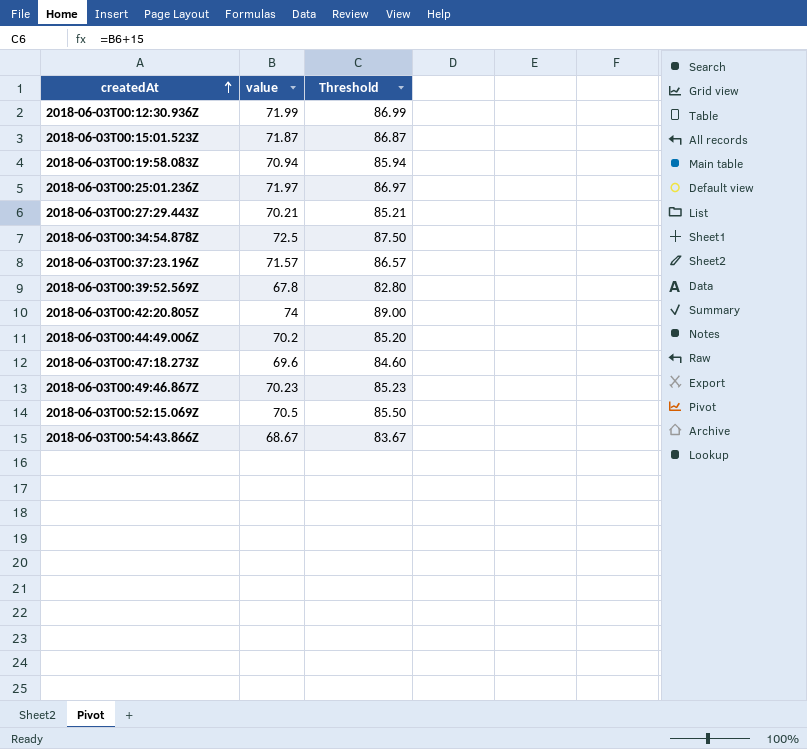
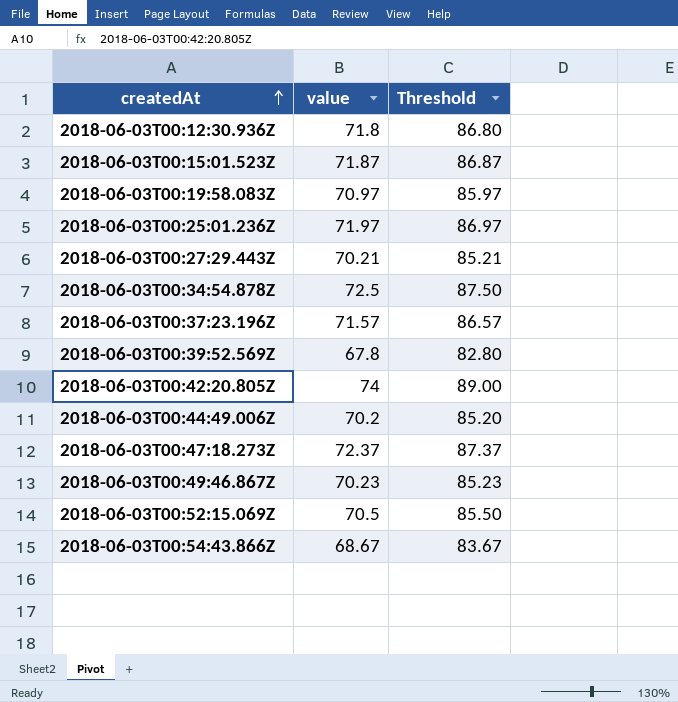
2018-06-03T00:12:30.936Z | value: 71.99 -> 71.8
2018-06-03T00:12:30.936Z | Threshold: 86.99 -> 86.80
2018-06-03T00:19:58.083Z | value: 70.94 -> 70.97
2018-06-03T00:19:58.083Z | Threshold: 85.94 -> 85.97
2018-06-03T00:47:18.273Z | value: 69.6 -> 72.37
2018-06-03T00:47:18.273Z | Threshold: 84.60 -> 87.37

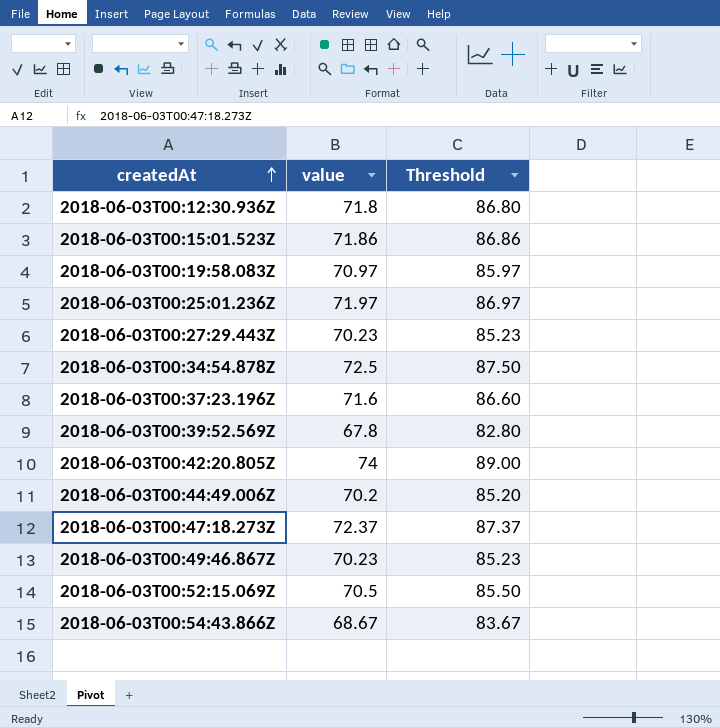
2018-06-03T00:15:01.523Z | value: 71.87 -> 71.86
2018-06-03T00:15:01.523Z | Threshold: 86.87 -> 86.86
2018-06-03T00:27:29.443Z | value: 70.21 -> 70.23
2018-06-03T00:27:29.443Z | Threshold: 85.21 -> 85.23
2018-06-03T00:37:23.196Z | value: 71.57 -> 71.6
2018-06-03T00:37:23.196Z | Threshold: 86.57 -> 86.60

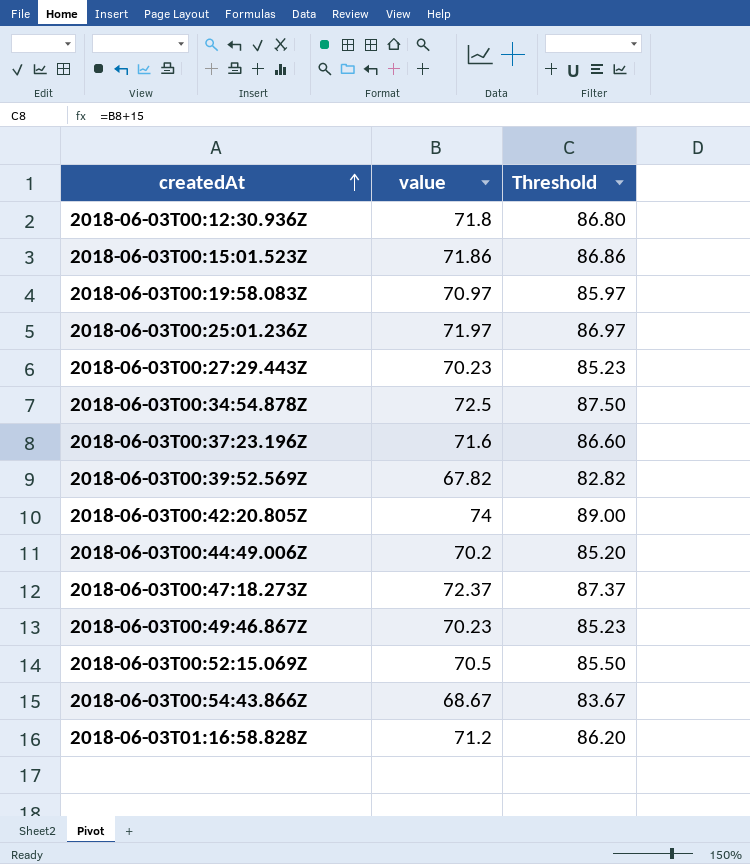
2018-06-03T00:39:52.569Z | value: 67.8 -> 67.82
2018-06-03T00:39:52.569Z | Threshold: 82.80 -> 82.82
row 2018-06-03T01:16:58.828Z: none -> 71.2 | 86.20

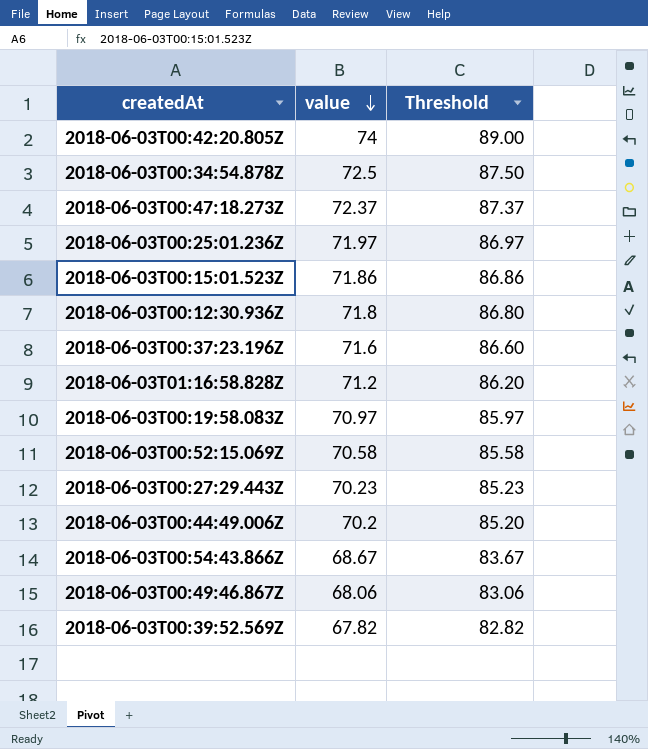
row order: createdAt ascending -> value descending
2018-06-03T00:52:15.069Z | value: 70.5 -> 70.58
2018-06-03T00:52:15.069Z | Threshold: 85.50 -> 85.58
2018-06-03T00:49:46.867Z | value: 70.23 -> 68.06
2018-06-03T00:49:46.867Z | Threshold: 85.23 -> 83.06

